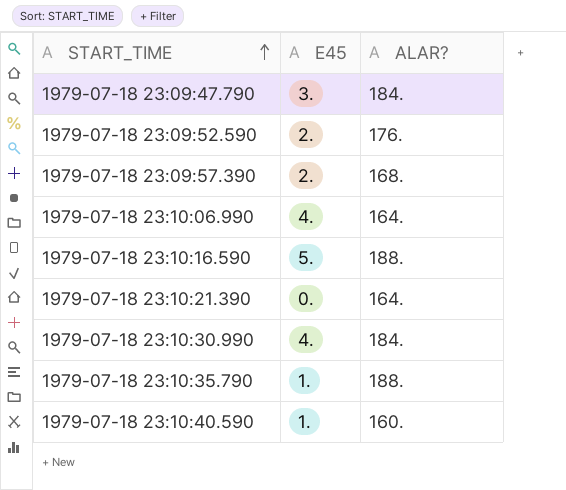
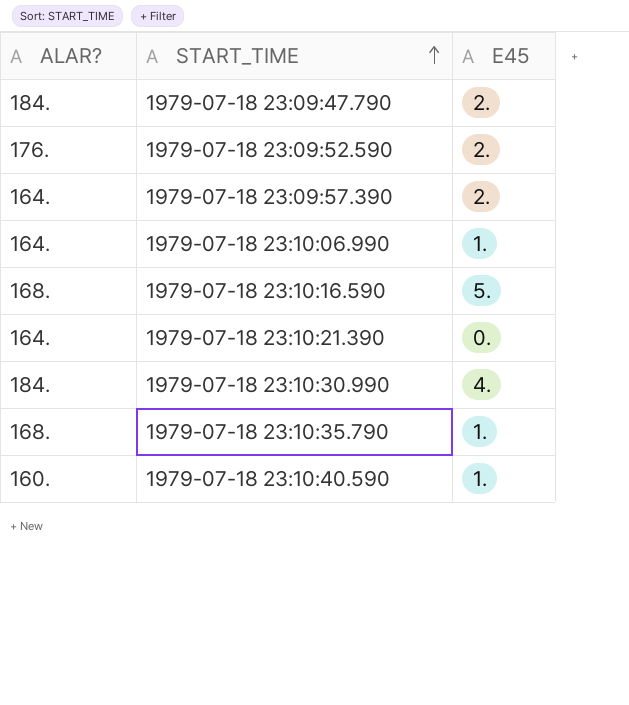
column ALAR? | position: 3 -> 1
1979-07-18 23:09:47.790 | E45: 3. -> 2.
1979-07-18 23:09:57.390 | ALAR?: 168. -> 164.
1979-07-18 23:10:06.990 | E45: 4. -> 1.
1979-07-18 23:10:16.590 | ALAR?: 188. -> 168.
1979-07-18 23:10:35.790 | ALAR?: 188. -> 168.

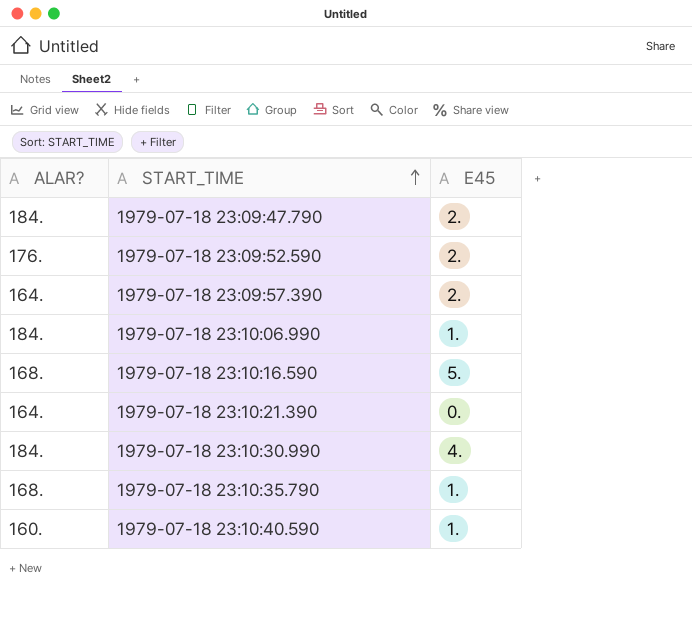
1979-07-18 23:10:06.990 | ALAR?: 164. -> 184.

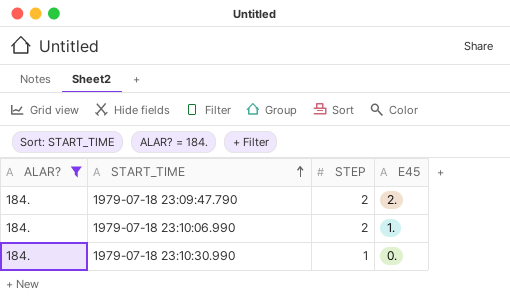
filter: none -> ALAR? = 184.
column STEP | position: none -> 3
1979-07-18 23:10:30.990 | E45: 4. -> 0.

